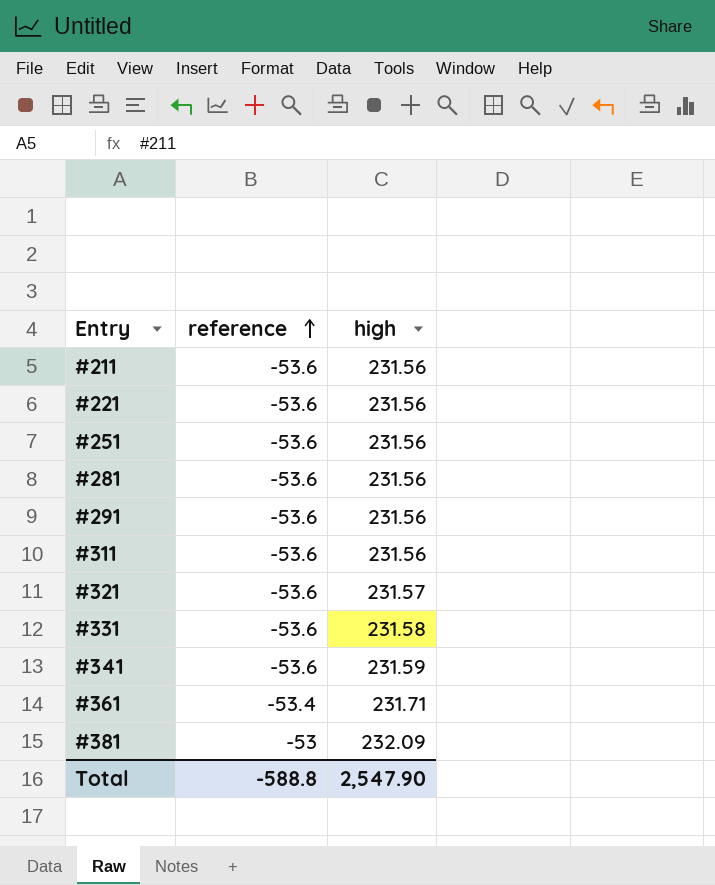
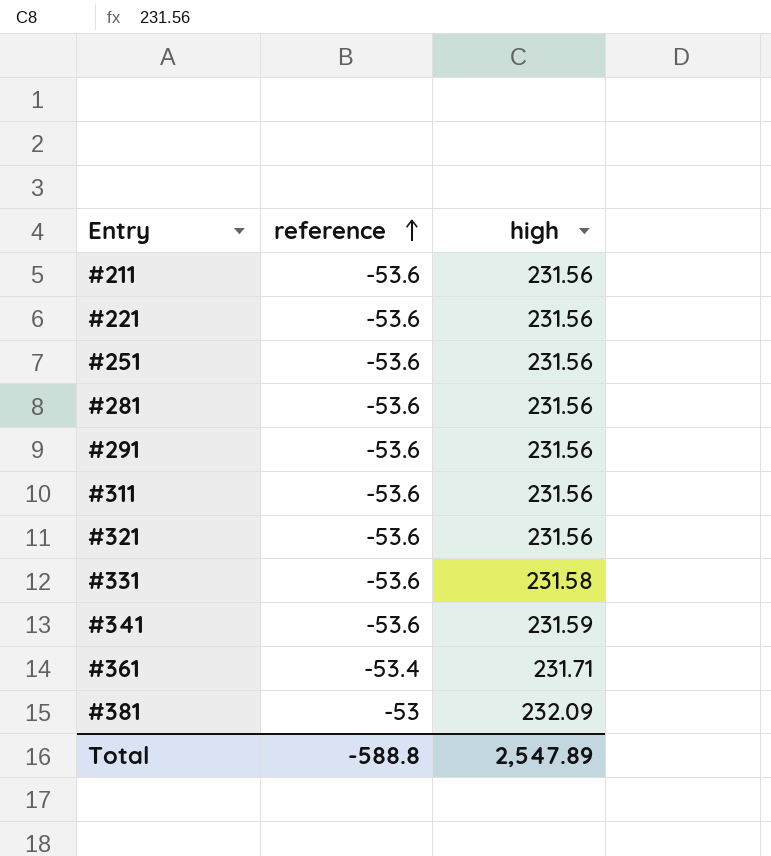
#321 | high: 231.57 -> 231.56
Total | high: 2,547.90 -> 2,547.89

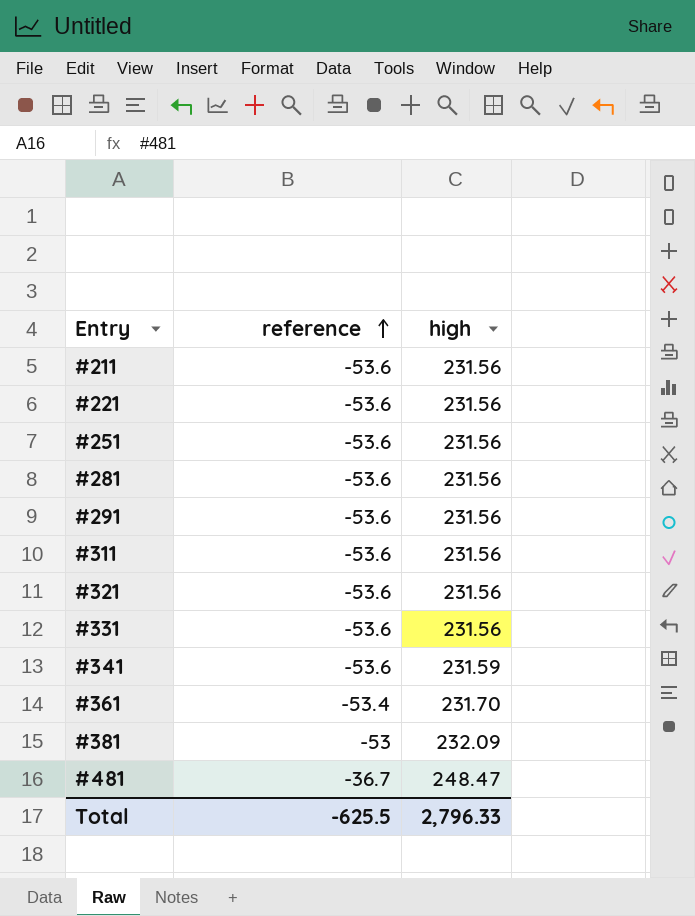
#331 | high: 231.58 -> 231.56
#361 | high: 231.71 -> 231.70
row #481: none -> -36.7 | 248.47
Total | reference: -588.8 -> -625.5
Total | high: 2,547.89 -> 2,796.33

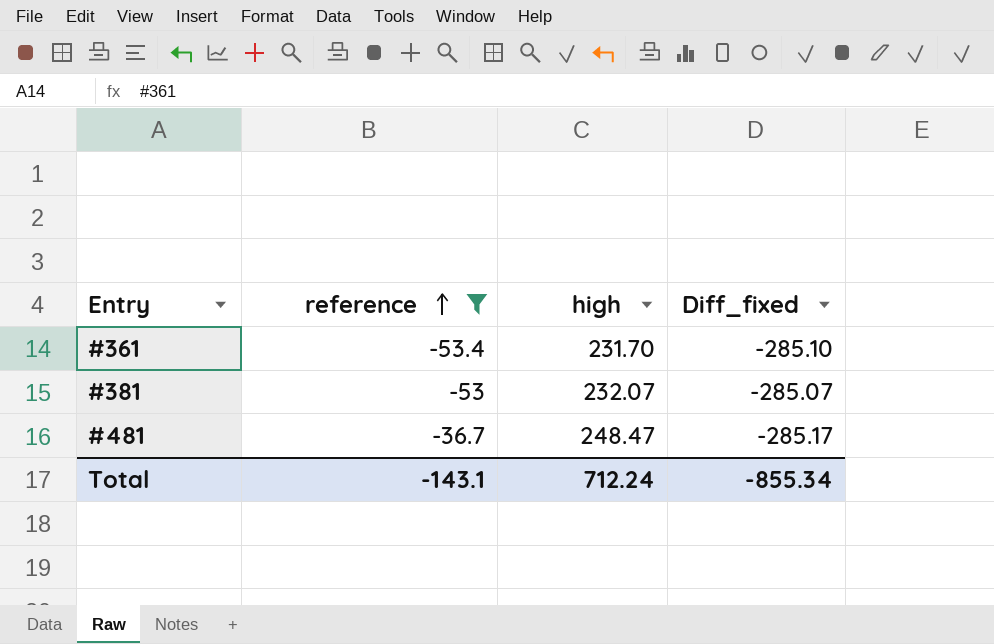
filter: none -> reference != -53.6
column Diff_fixed | formula: none -> [reference] - [high]
#381 | high: 232.09 -> 232.07
Total | reference: -625.5 -> -143.1
Total | high: 2,796.33 -> 712.24

